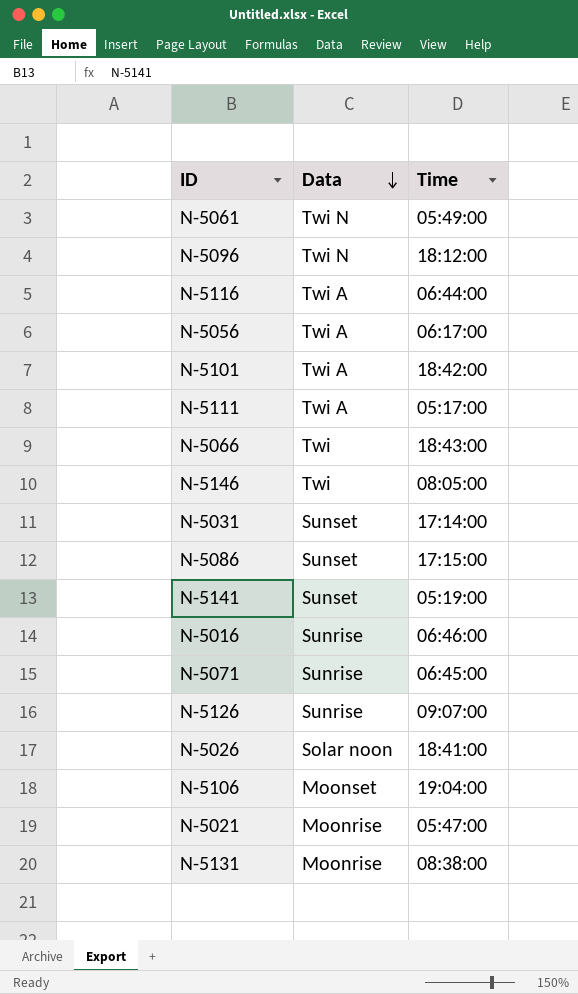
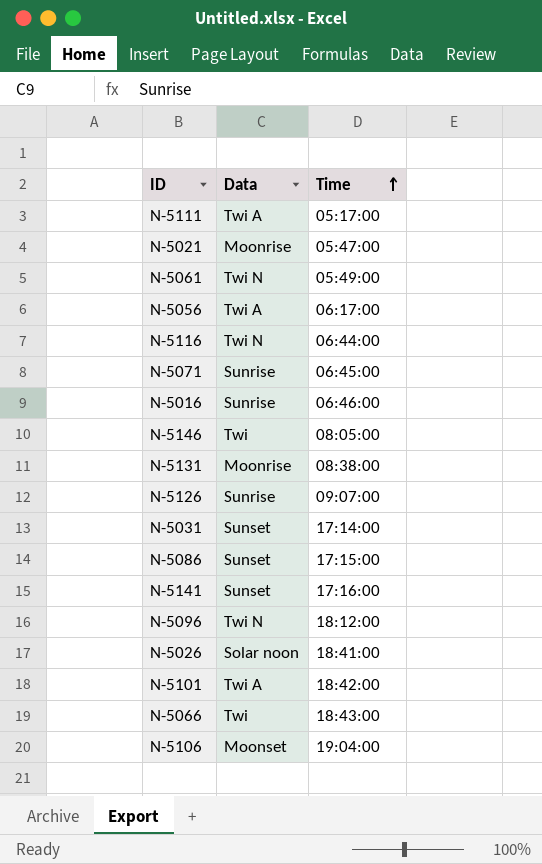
row order: Data descending -> Time ascending
N-5116 | Data: Twi A -> Twi N
N-5141 | Time: 05:19:00 -> 17:16:00

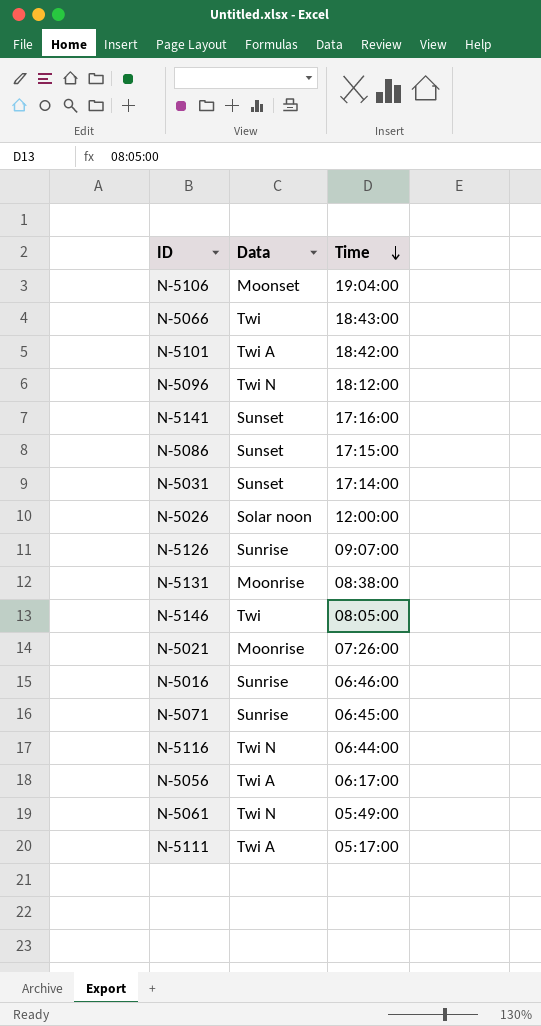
row order: Time ascending -> Time descending
N-5026 | Time: 18:41:00 -> 12:00:00
N-5021 | Time: 05:47:00 -> 07:26:00

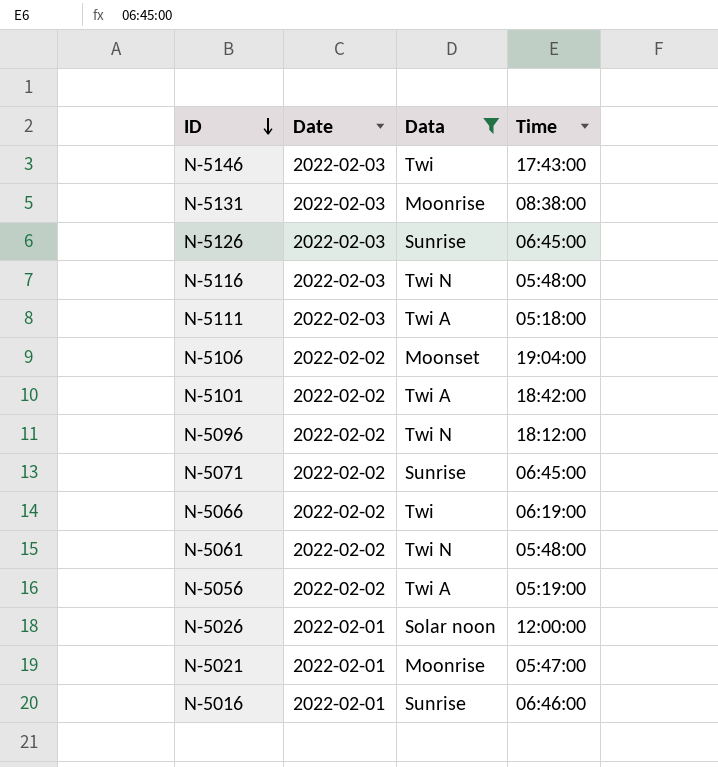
filter: none -> Data != Sunset
row order: Time descending -> ID descending
column Date | position: none -> 2
N-5146 | Time: 08:05:00 -> 17:43:00
N-5126 | Time: 09:07:00 -> 06:45:00
N-5116 | Time: 06:44:00 -> 05:48:00
N-5111 | Time: 05:17:00 -> 05:18:00
N-5066 | Time: 18:43:00 -> 06:19:00
N-5061 | Time: 05:49:00 -> 05:48:00
N-5056 | Time: 06:17:00 -> 05:19:00
N-5021 | Time: 07:26:00 -> 05:47:00

